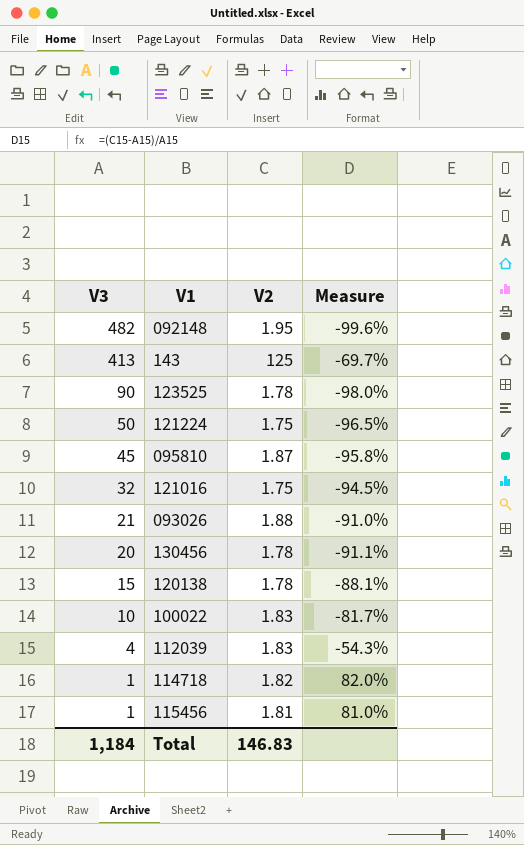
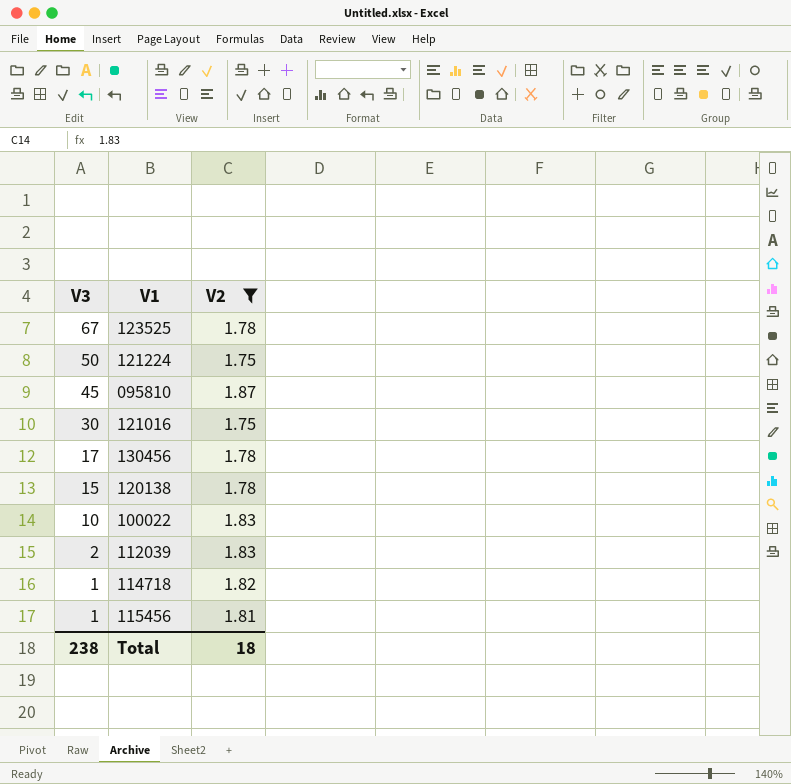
filter: none -> V2 <= 1.87
column Measure | formula: ([V2] - [V3]) / [V3] -> none
123525 | V3: 90 -> 67
121016 | V3: 32 -> 30
130456 | V3: 20 -> 17
112039 | V3: 4 -> 2
Total | V3: 1,184 -> 238
Total | V2: 146.83 -> 18

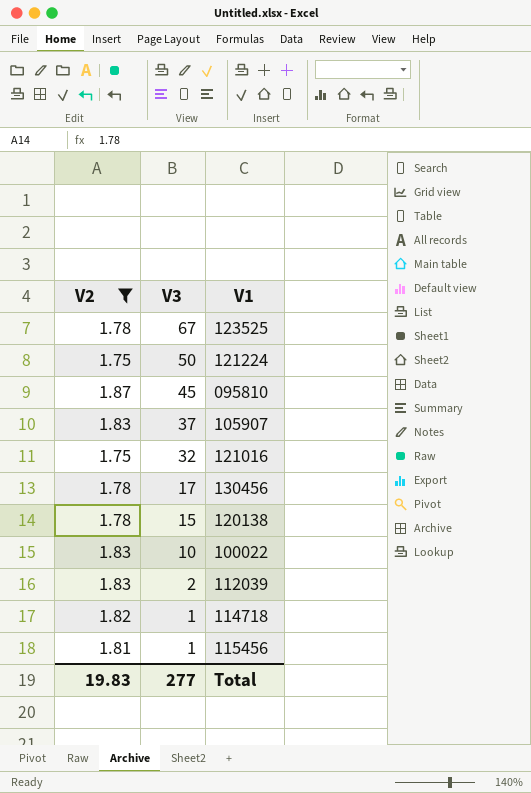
column V2 | position: 3 -> 1
row 105907: none -> 1.83 | 37
121016 | V3: 30 -> 32
Total | V2: 18 -> 19.83
Total | V3: 238 -> 277

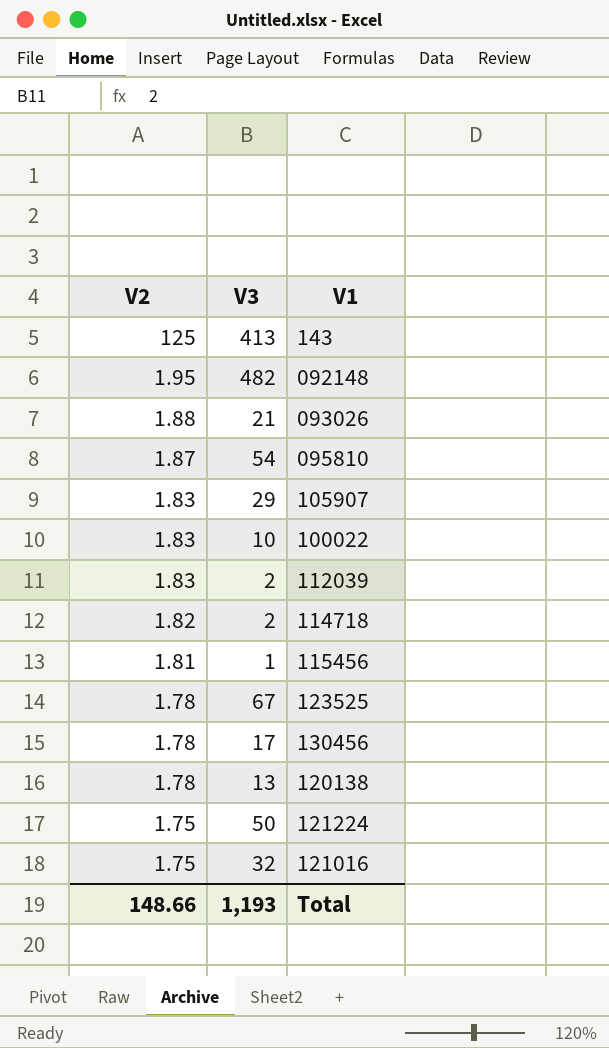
filter: V2 <= 1.87 -> none
row order: V3 descending -> V2 descending
095810 | V3: 45 -> 54
105907 | V3: 37 -> 29
114718 | V3: 1 -> 2
120138 | V3: 15 -> 13
Total | V2: 19.83 -> 148.66
Total | V3: 277 -> 1,193

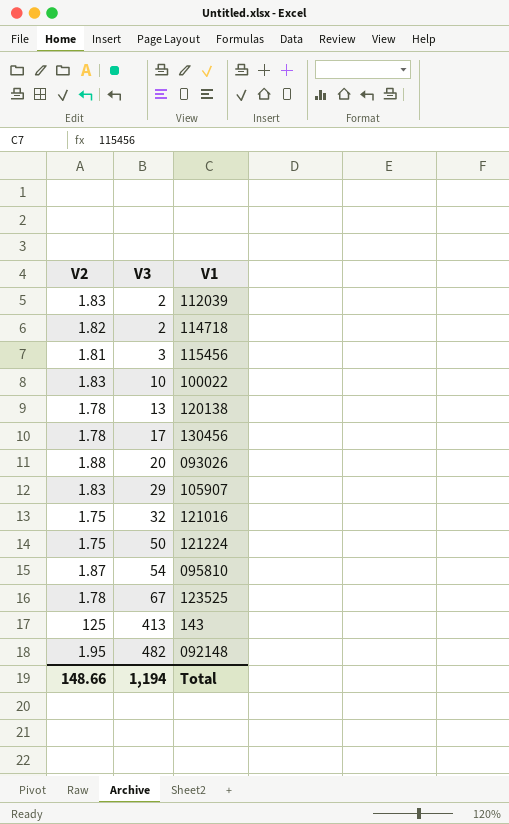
row order: V2 descending -> V3 ascending
115456 | V3: 1 -> 3
093026 | V3: 21 -> 20
Total | V3: 1,193 -> 1,194

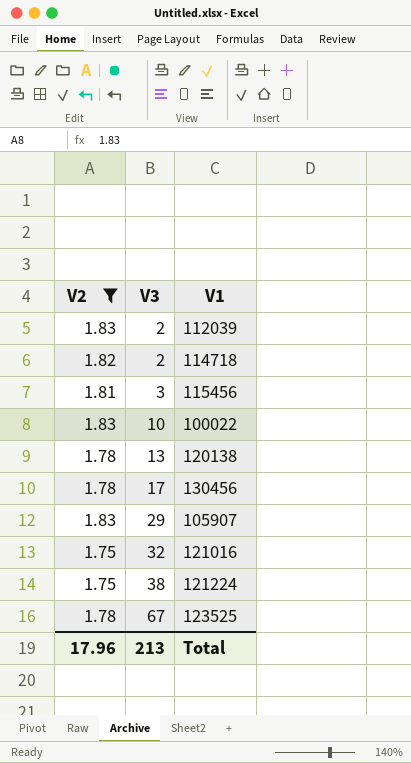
filter: none -> V2 <= 1.83
121224 | V3: 50 -> 38
Total | V2: 148.66 -> 17.96
Total | V3: 1,194 -> 213

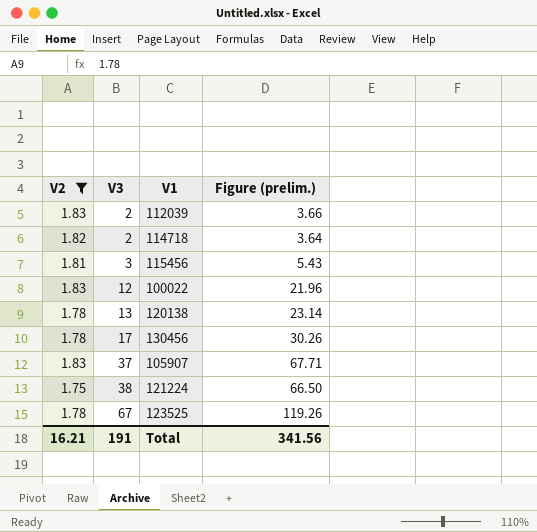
column Figure (prelim.) | formula: none -> [V2] * [V3]
row 121016: 1.75 | 32 -> none
100022 | V3: 10 -> 12
105907 | V3: 29 -> 37
Total | V2: 17.96 -> 16.21
Total | V3: 213 -> 191

